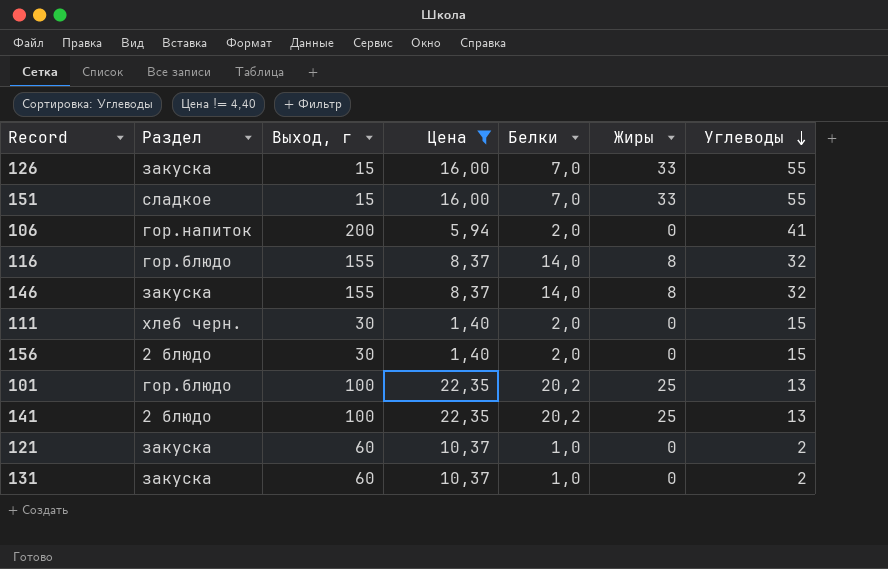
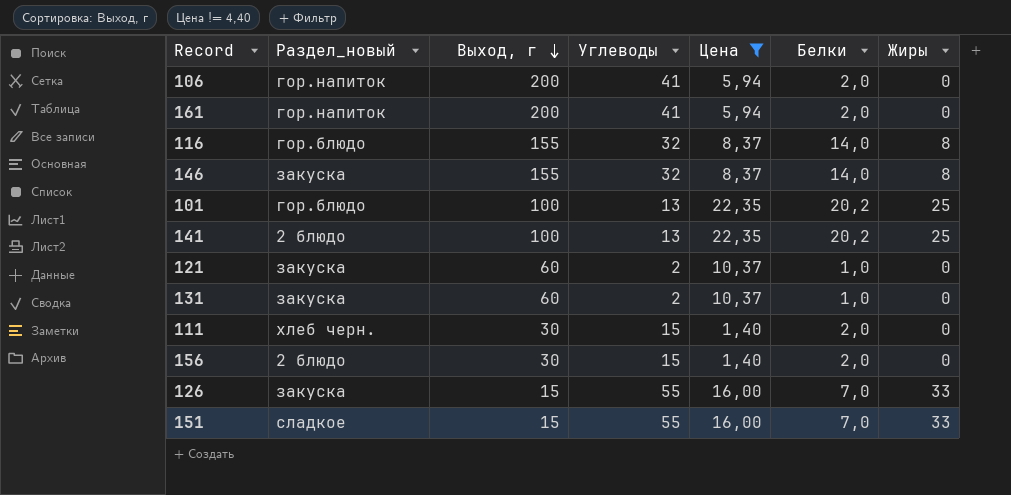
row order: Углеводы descending -> Выход, г descending
column name: Раздел -> Раздел_новый
column Углеводы | position: 7 -> 4
row 161: none -> гор.напиток | 200 | 41 | 5,94 | 2,0 | 0

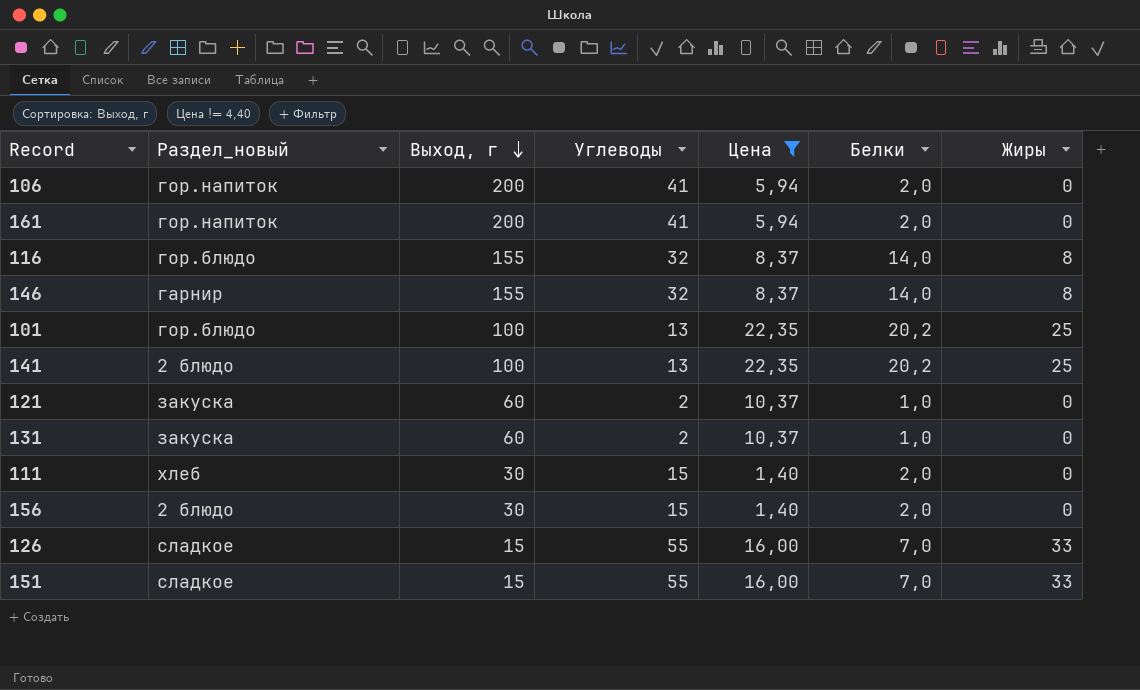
146 | Раздел_новый: закуска -> гарнир
111 | Раздел_новый: хлеб черн. -> хлеб
126 | Раздел_новый: закуска -> сладкое

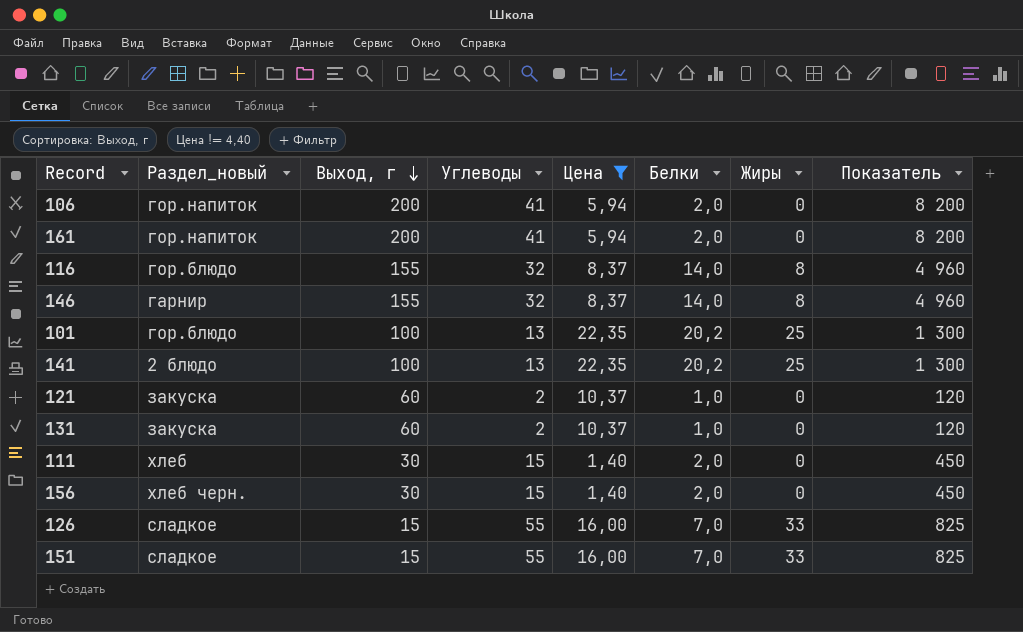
column Показатель | formula: none -> [Выход, г] * [Углеводы]
156 | Раздел_новый: 2 блюдо -> хлеб черн.

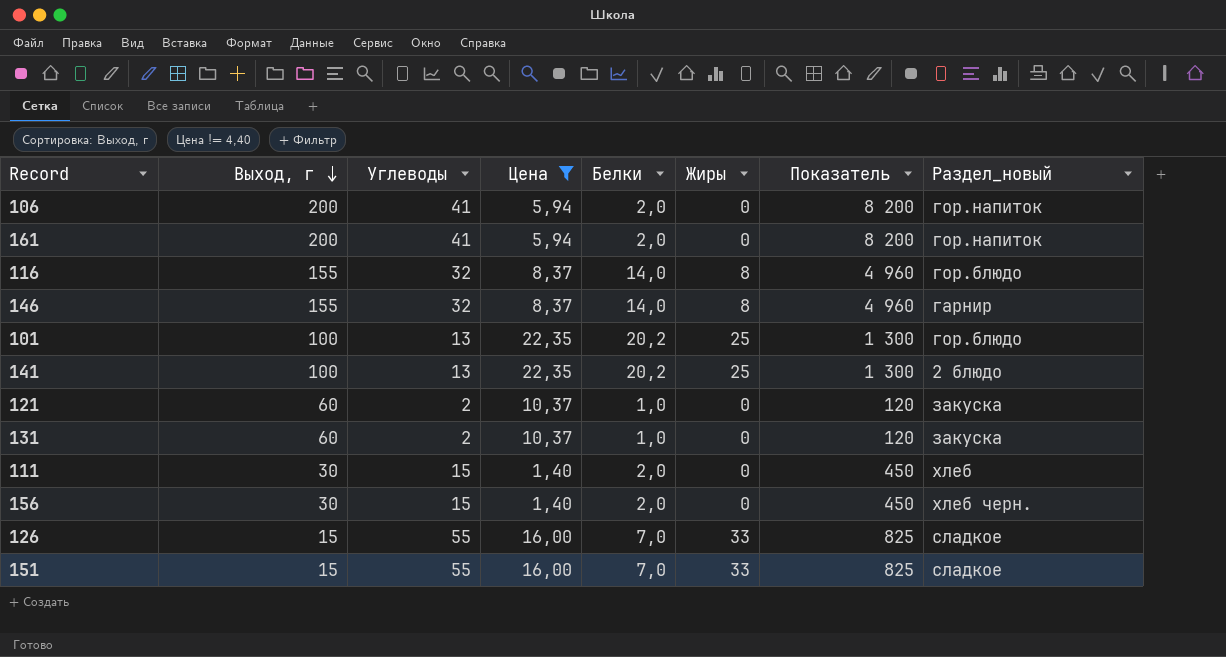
column Раздел_новый | position: 2 -> 8

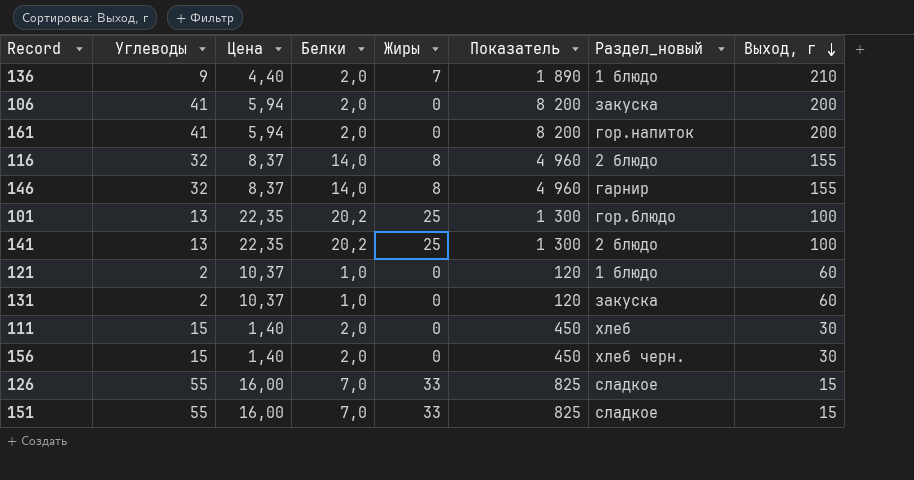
filter: Цена != 4,40 -> none
column Выход, г | position: 2 -> 8
106 | Раздел_новый: гор.напиток -> закуска
116 | Раздел_новый: гор.блюдо -> 2 блюдо
121 | Раздел_новый: закуска -> 1 блюдо

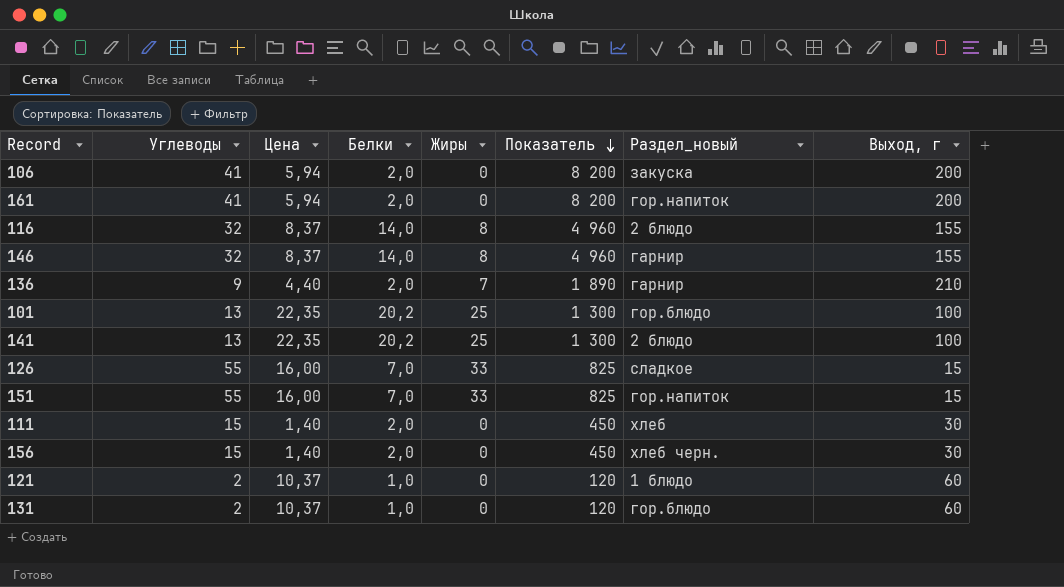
row order: Выход, г descending -> Показатель descending
136 | Раздел_новый: 1 блюдо -> гарнир
151 | Раздел_новый: сладкое -> гор.напиток
131 | Раздел_новый: закуска -> гор.блюдо

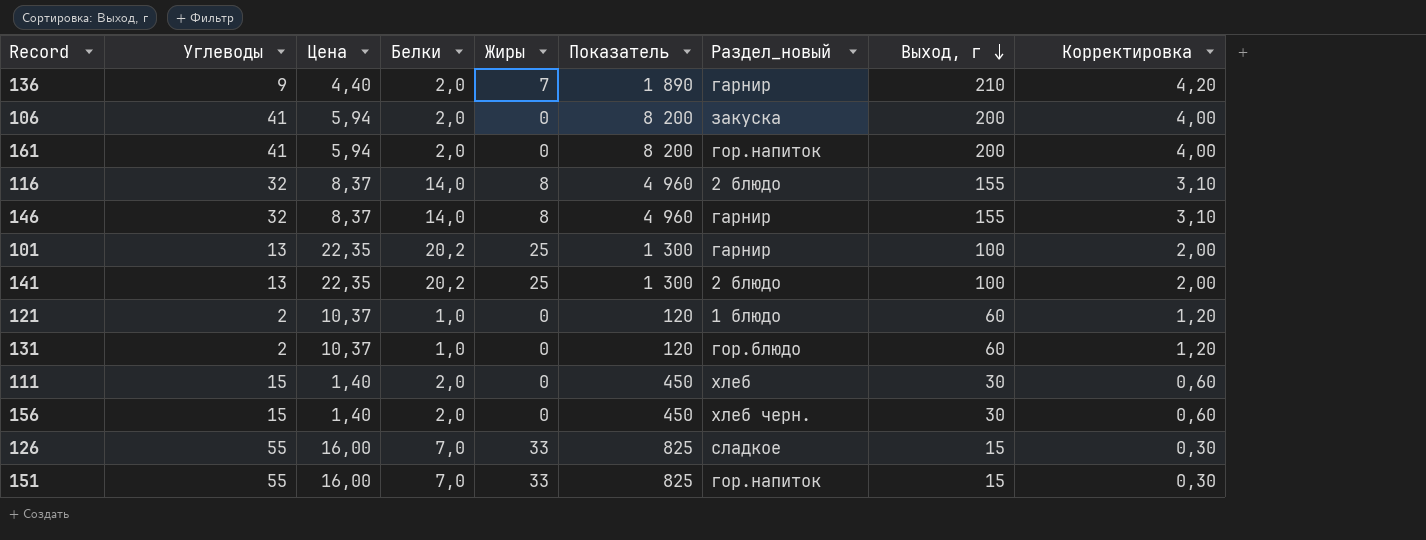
row order: Показатель descending -> Выход, г descending
column Корректировка | formula: none -> [Выход, г] * 0,02
101 | Раздел_новый: гор.блюдо -> гарнир

